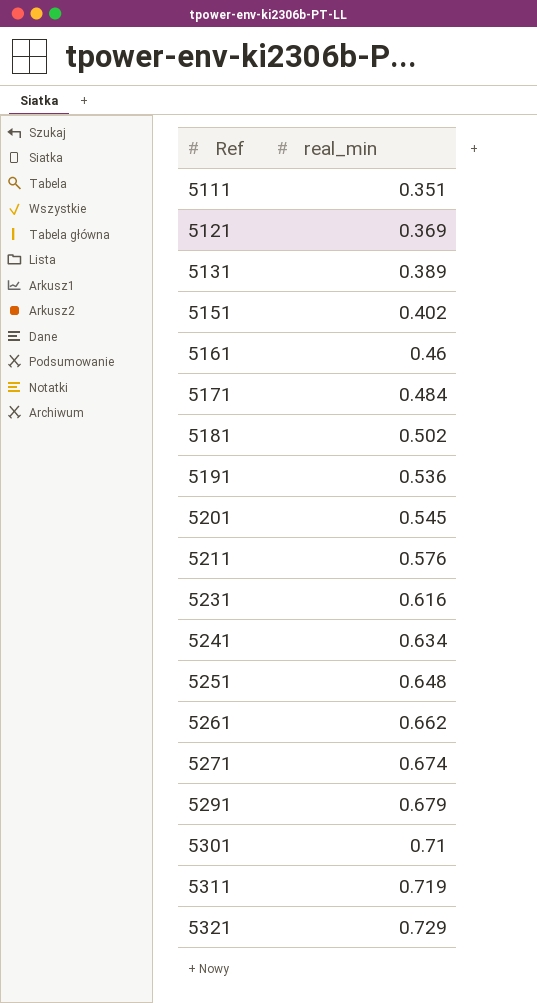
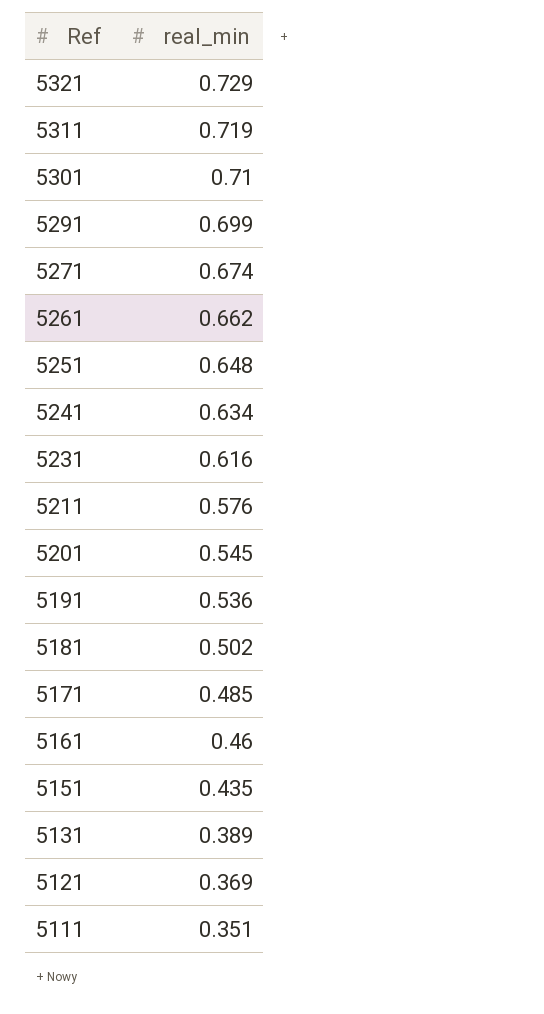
row order: Ref ascending -> Ref descending
5291 | real_min: 0.679 -> 0.699
5171 | real_min: 0.484 -> 0.485
5151 | real_min: 0.402 -> 0.435

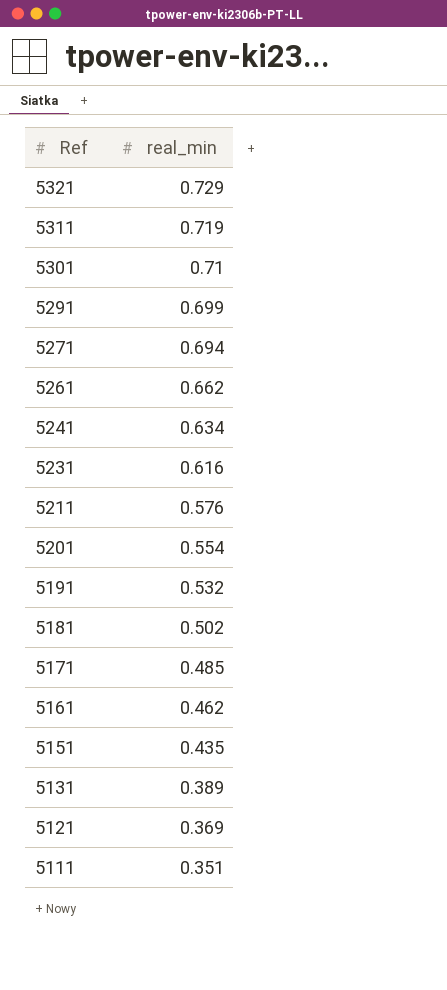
row 5251: 0.648 -> none
5271 | real_min: 0.674 -> 0.694
5201 | real_min: 0.545 -> 0.554
5191 | real_min: 0.536 -> 0.532
5161 | real_min: 0.46 -> 0.462

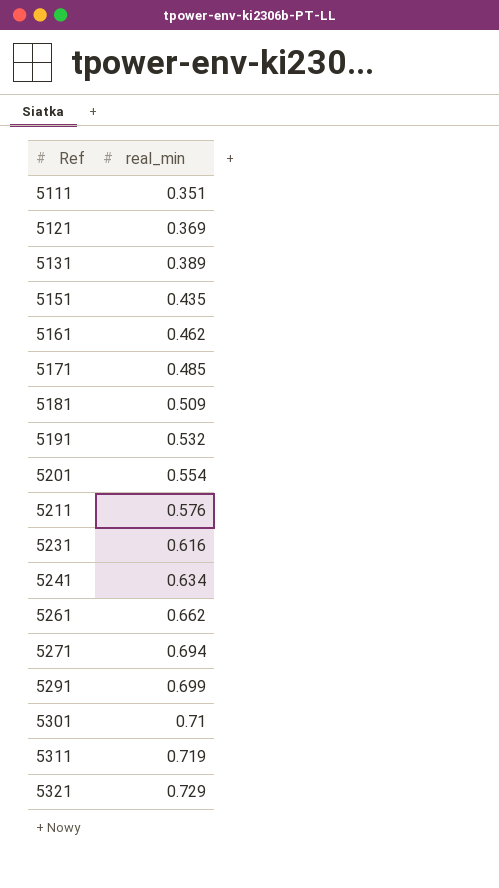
row order: Ref descending -> Ref ascending
5181 | real_min: 0.502 -> 0.509

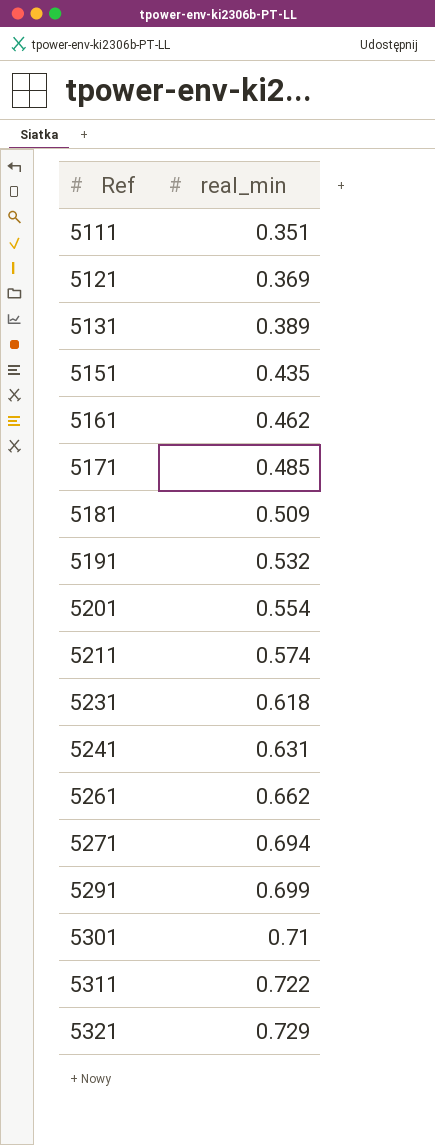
5211 | real_min: 0.576 -> 0.574
5231 | real_min: 0.616 -> 0.618
5241 | real_min: 0.634 -> 0.631
5311 | real_min: 0.719 -> 0.722

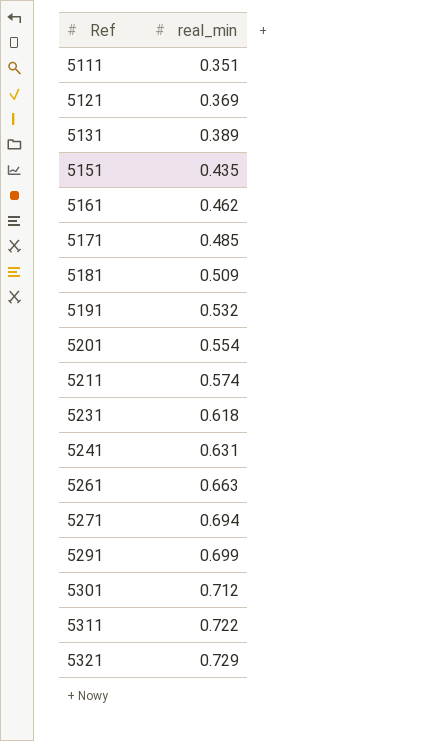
5261 | real_min: 0.662 -> 0.663
5301 | real_min: 0.71 -> 0.712

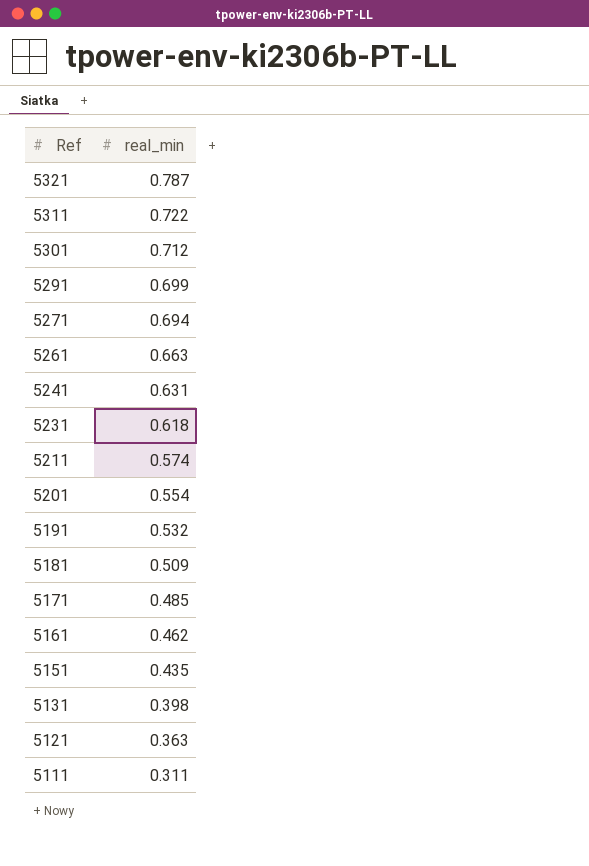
row order: Ref ascending -> Ref descending
5321 | real_min: 0.729 -> 0.787
5131 | real_min: 0.389 -> 0.398
5121 | real_min: 0.369 -> 0.363
5111 | real_min: 0.351 -> 0.311

